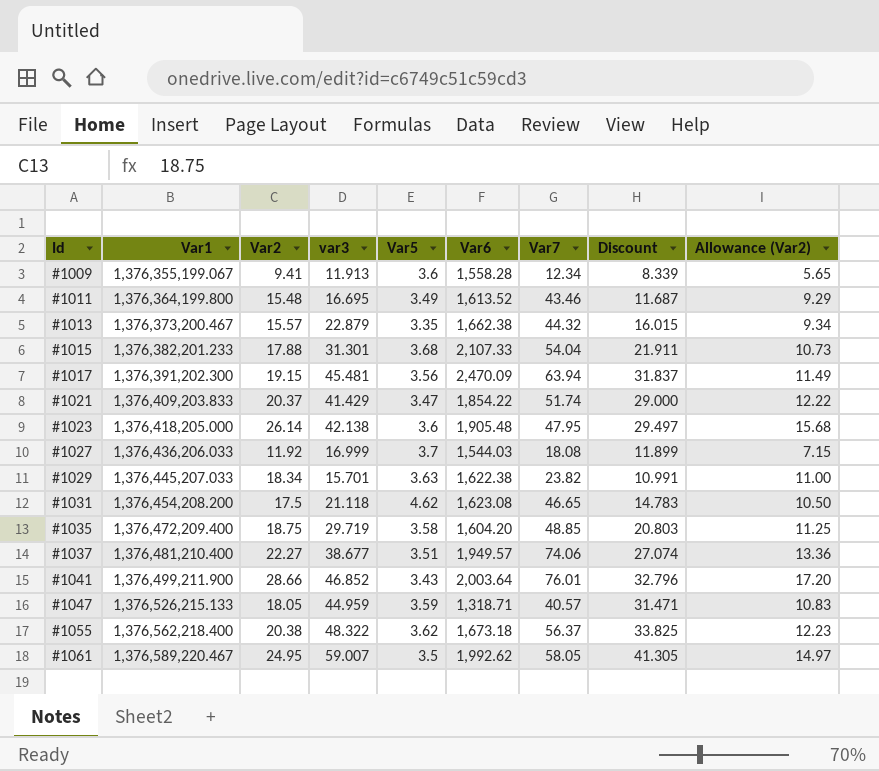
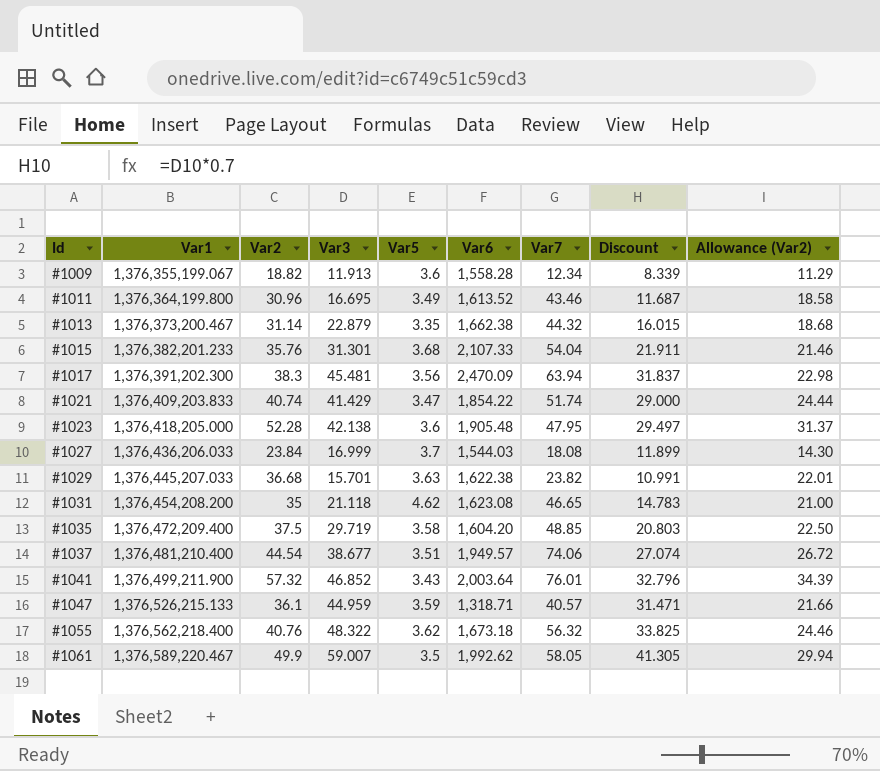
column name: var3 -> Var3
#1009 | Var2: 9.41 -> 18.82
#1009 | Allowance (Var2): 5.65 -> 11.29
#1011 | Var2: 15.48 -> 30.96
#1011 | Allowance (Var2): 9.29 -> 18.58
#1013 | Var2: 15.57 -> 31.14
#1013 | Allowance (Var2): 9.34 -> 18.68
#1015 | Var2: 17.88 -> 35.76
#1015 | Allowance (Var2): 10.73 -> 21.46
#1017 | Var2: 19.15 -> 38.3
#1017 | Allowance (Var2): 11.49 -> 22.98
#1021 | Var2: 20.37 -> 40.74
#1021 | Allowance (Var2): 12.22 -> 24.44
#1023 | Var2: 26.14 -> 52.28
#1023 | Allowance (Var2): 15.68 -> 31.37
#1027 | Var2: 11.92 -> 23.84
#1027 | Allowance (Var2): 7.15 -> 14.30
#1029 | Var2: 18.34 -> 36.68
#1029 | Allowance (Var2): 11.00 -> 22.01
#1031 | Var2: 17.5 -> 35
#1031 | Allowance (Var2): 10.50 -> 21.00
#1035 | Var2: 18.75 -> 37.5
#1035 | Allowance (Var2): 11.25 -> 22.50
#1037 | Var2: 22.27 -> 44.54
#1037 | Allowance (Var2): 13.36 -> 26.72
#1041 | Var2: 28.66 -> 57.32
#1041 | Allowance (Var2): 17.20 -> 34.39
#1047 | Var2: 18.05 -> 36.1
#1047 | Allowance (Var2): 10.83 -> 21.66
#1055 | Var2: 20.38 -> 40.76
#1055 | Var7: 56.37 -> 56.32
#1055 | Allowance (Var2): 12.23 -> 24.46
#1061 | Var2: 24.95 -> 49.9
#1061 | Allowance (Var2): 14.97 -> 29.94

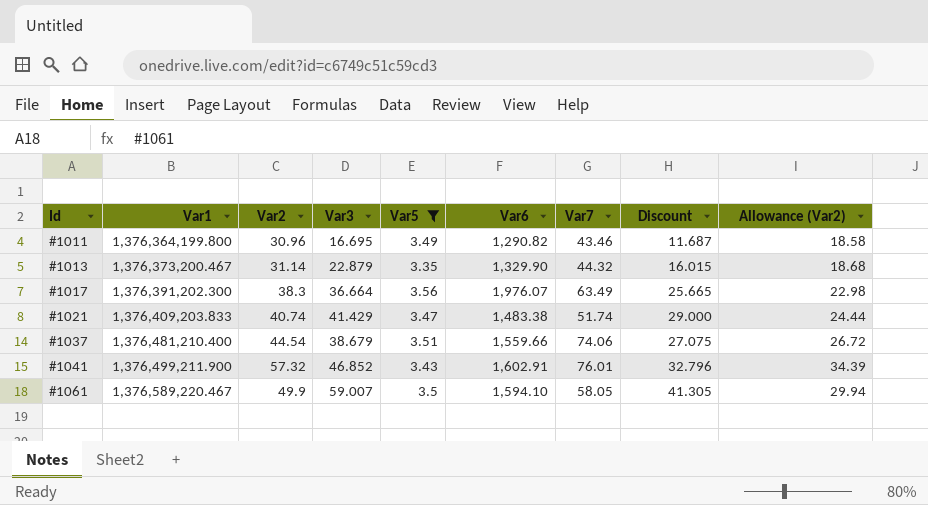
filter: none -> Var5 <= 3.56
#1011 | Var6: 1,613.52 -> 1,290.82
#1013 | Var6: 1,662.38 -> 1,329.90
#1017 | Var3: 45.481 -> 36.664
#1017 | Var6: 2,470.09 -> 1,976.07
#1017 | Var7: 63.94 -> 63.49
#1017 | Discount: 31.837 -> 25.665
#1021 | Var6: 1,854.22 -> 1,483.38
#1037 | Var3: 38.677 -> 38.679
#1037 | Var6: 1,949.57 -> 1,559.66
#1037 | Discount: 27.074 -> 27.075
#1041 | Var6: 2,003.64 -> 1,602.91
#1061 | Var6: 1,992.62 -> 1,594.10

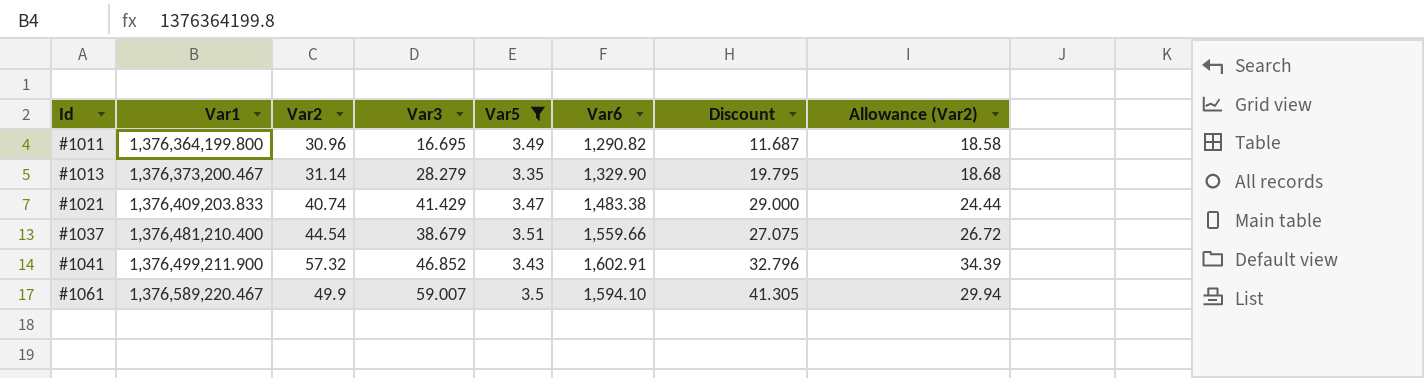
column Var7 | position: 7 -> none
row #1017: 1,376,391,202.300 | 38.3 | 36.664 | 3.56 | 1,976.07 | 63.49 | 25.665 | 22.98 -> none
#1013 | Var3: 22.879 -> 28.279
#1013 | Discount: 16.015 -> 19.795

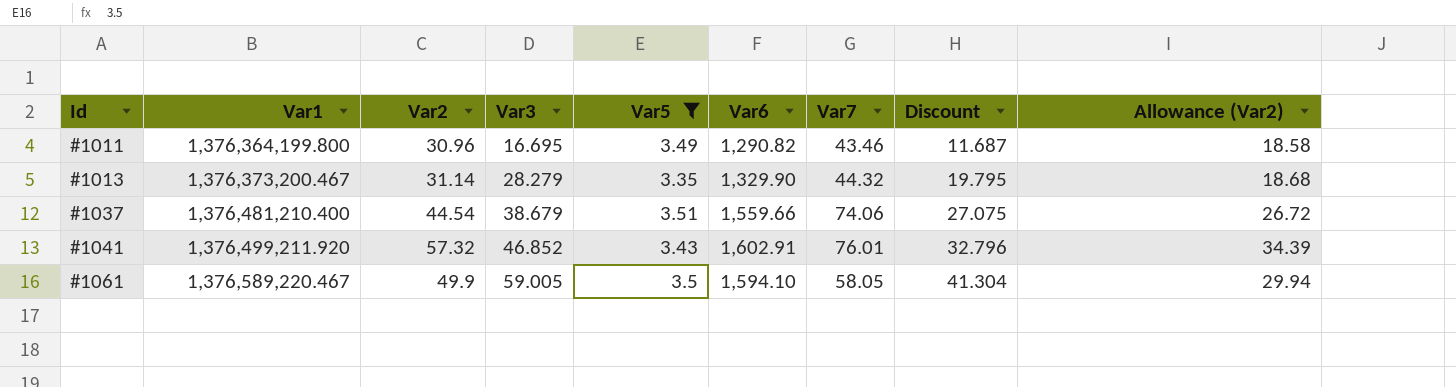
column Var7 | position: none -> 7
row #1021: 1,376,409,203.833 | 40.74 | 41.429 | 3.47 | 1,483.38 | 29.000 | 24.44 -> none
#1041 | Var1: 1,376,499,211.900 -> 1,376,499,211.920
#1061 | Var3: 59.007 -> 59.005
#1061 | Discount: 41.305 -> 41.304

